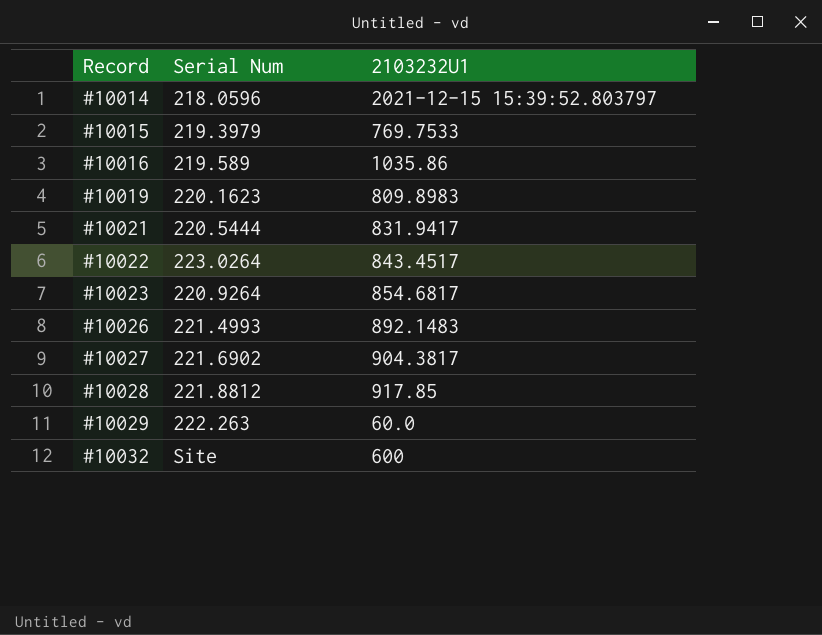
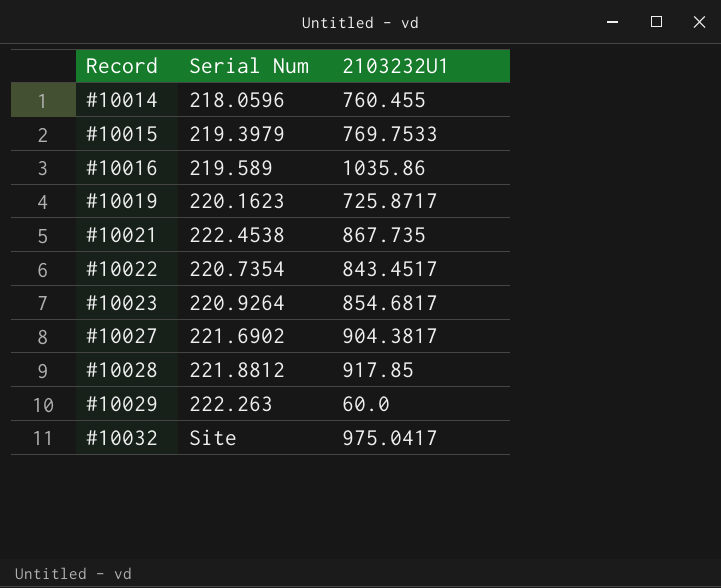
row #10026: 221.4993 | 892.1483 -> none
#10014 | 2103232U1: 2021-12-15 15:39:52.803797 -> 760.455
#10019 | 2103232U1: 809.8983 -> 725.8717
#10021 | Serial Num: 220.5444 -> 222.4538
#10021 | 2103232U1: 831.9417 -> 867.735
#10022 | Serial Num: 223.0264 -> 220.7354
#10032 | 2103232U1: 600 -> 975.0417

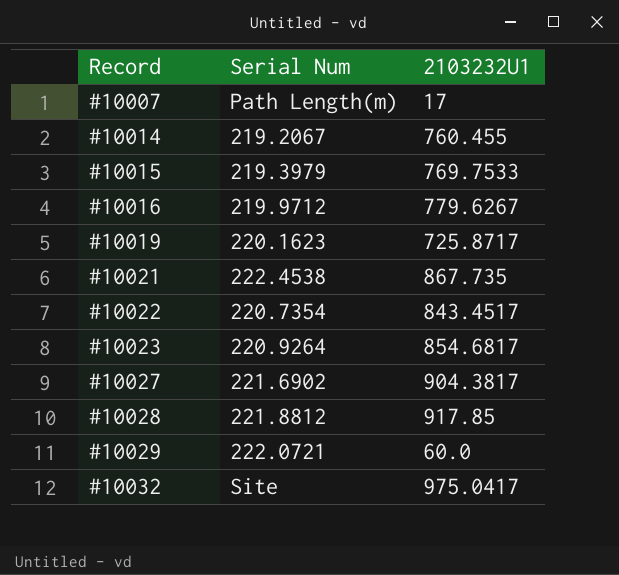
row #10007: none -> Path Length(m) | 17
#10014 | Serial Num: 218.0596 -> 219.2067
#10016 | Serial Num: 219.589 -> 219.9712
#10016 | 2103232U1: 1035.86 -> 779.6267
#10029 | Serial Num: 222.263 -> 222.0721

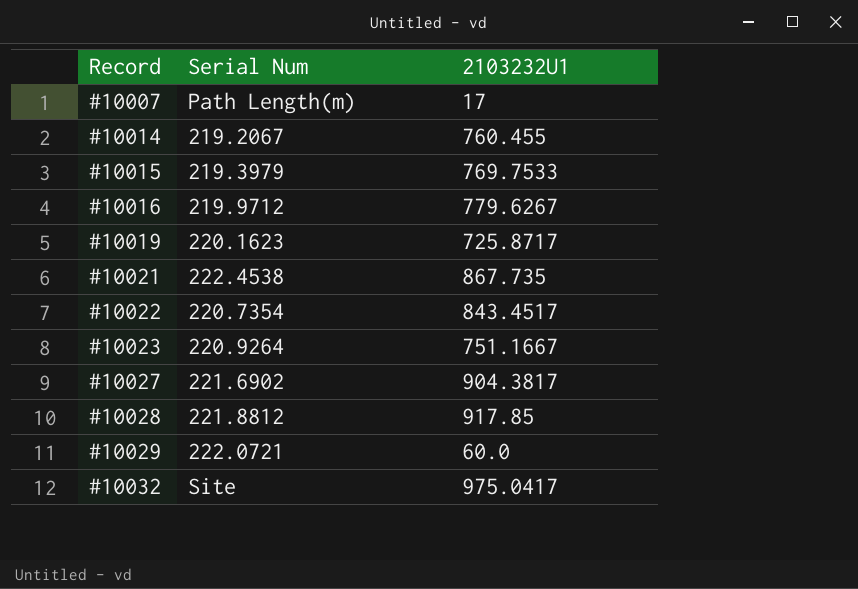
#10023 | 2103232U1: 854.6817 -> 751.1667

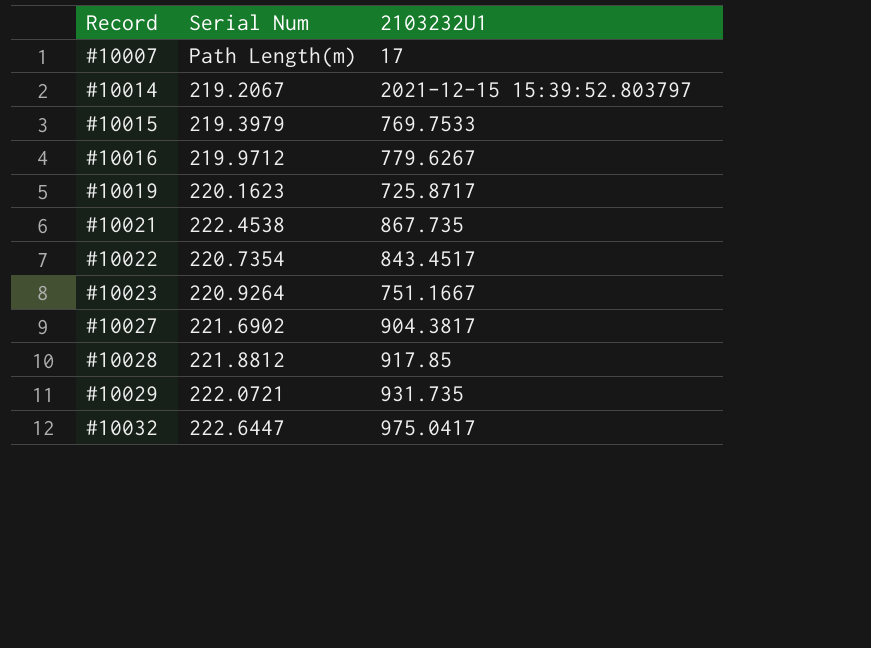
#10014 | 2103232U1: 760.455 -> 2021-12-15 15:39:52.803797
#10029 | 2103232U1: 60.0 -> 931.735
#10032 | Serial Num: Site -> 222.6447

